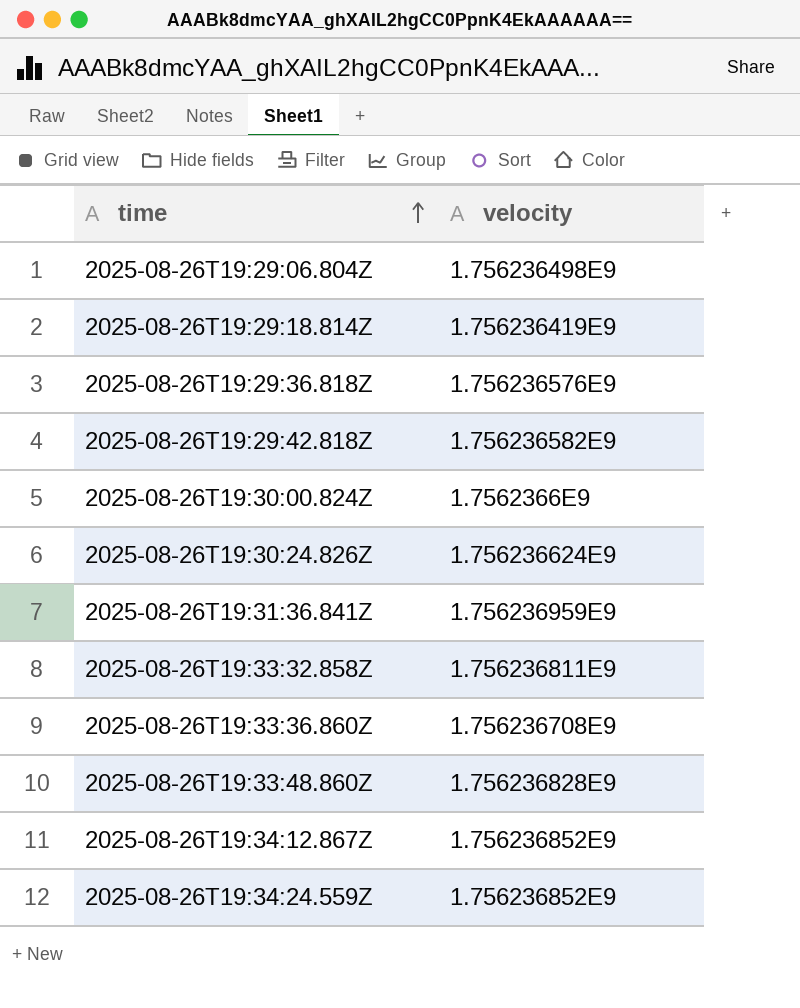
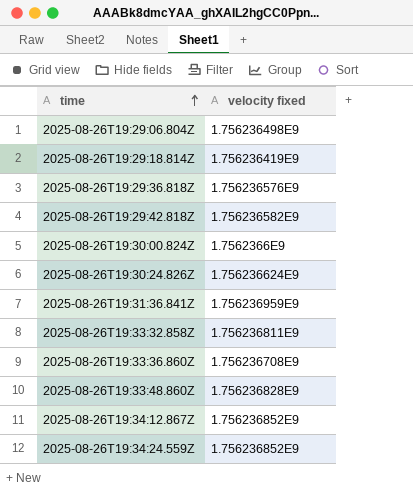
column name: velocity -> velocity fixed

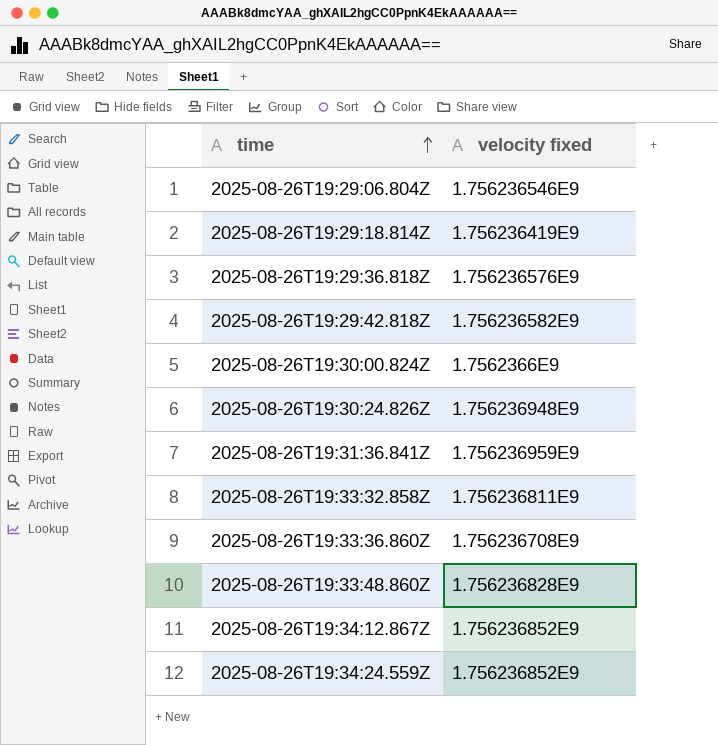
2025-08-26T19:29:06.804Z | velocity fixed: 1.756236498E9 -> 1.756236546E9
2025-08-26T19:30:24.826Z | velocity fixed: 1.756236624E9 -> 1.756236948E9

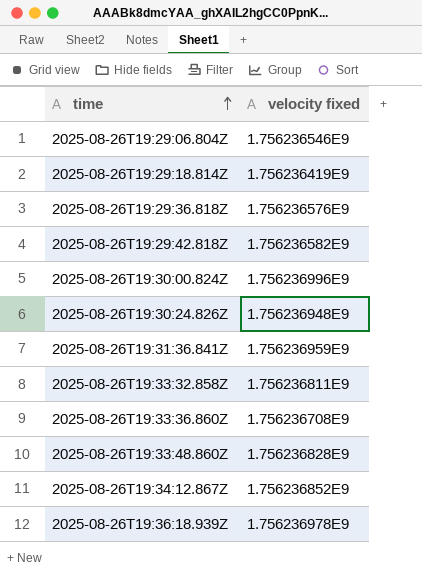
row 2025-08-26T19:34:24.559Z: 1.756236852E9 -> none
2025-08-26T19:30:00.824Z | velocity fixed: 1.7562366E9 -> 1.756236996E9
row 2025-08-26T19:36:18.939Z: none -> 1.756236978E9

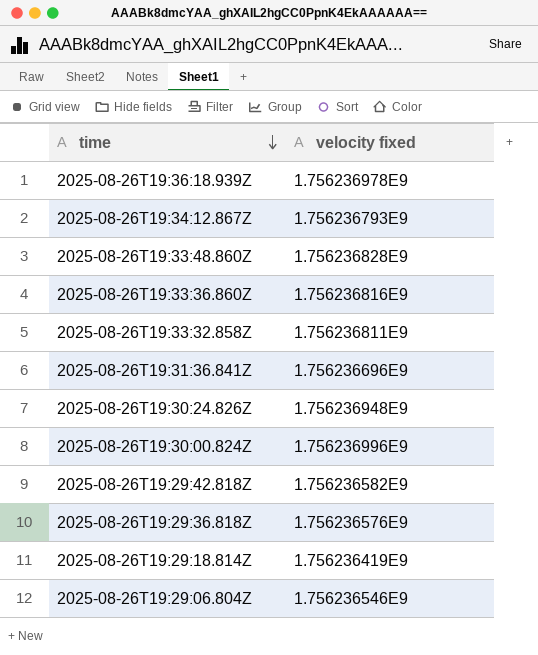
row order: time ascending -> time descending
2025-08-26T19:34:12.867Z | velocity fixed: 1.756236852E9 -> 1.756236793E9
2025-08-26T19:33:36.860Z | velocity fixed: 1.756236708E9 -> 1.756236816E9
2025-08-26T19:31:36.841Z | velocity fixed: 1.756236959E9 -> 1.756236696E9

